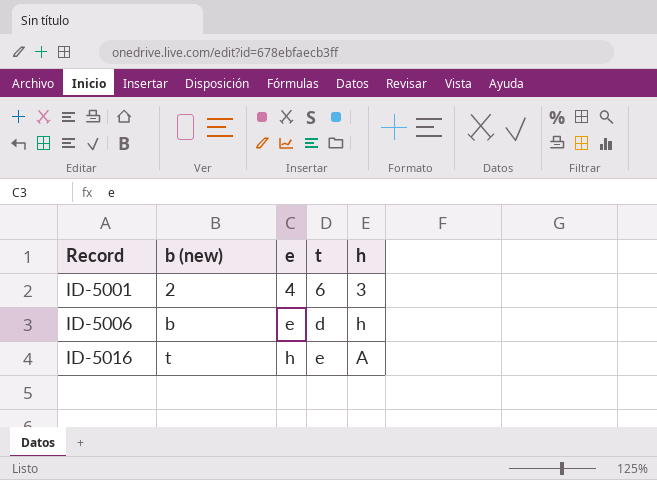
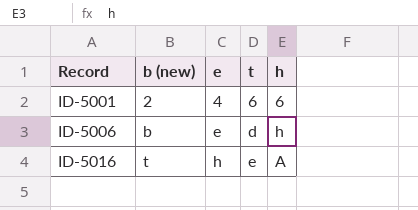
ID-5001 | h: 3 -> 6

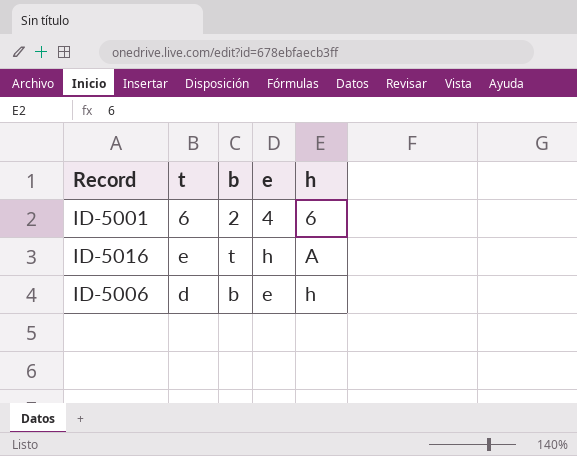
row order: Record ascending -> h ascending
column t | position: 4 -> 2
column name: b (new) -> b

